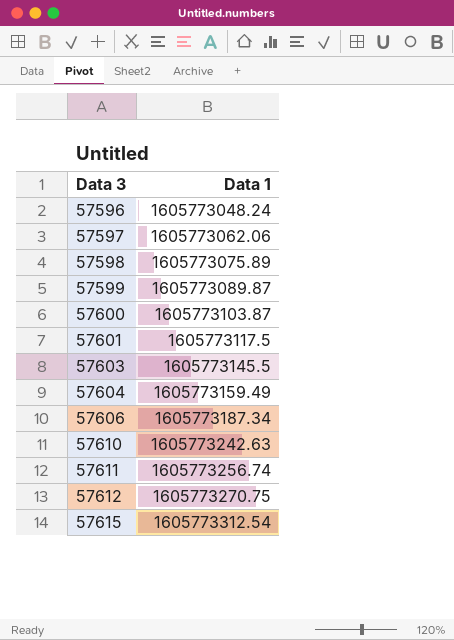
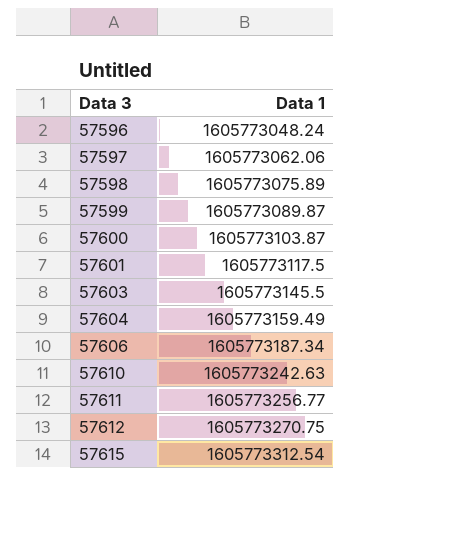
57611 | Data 1: 1605773256.74 -> 1605773256.77

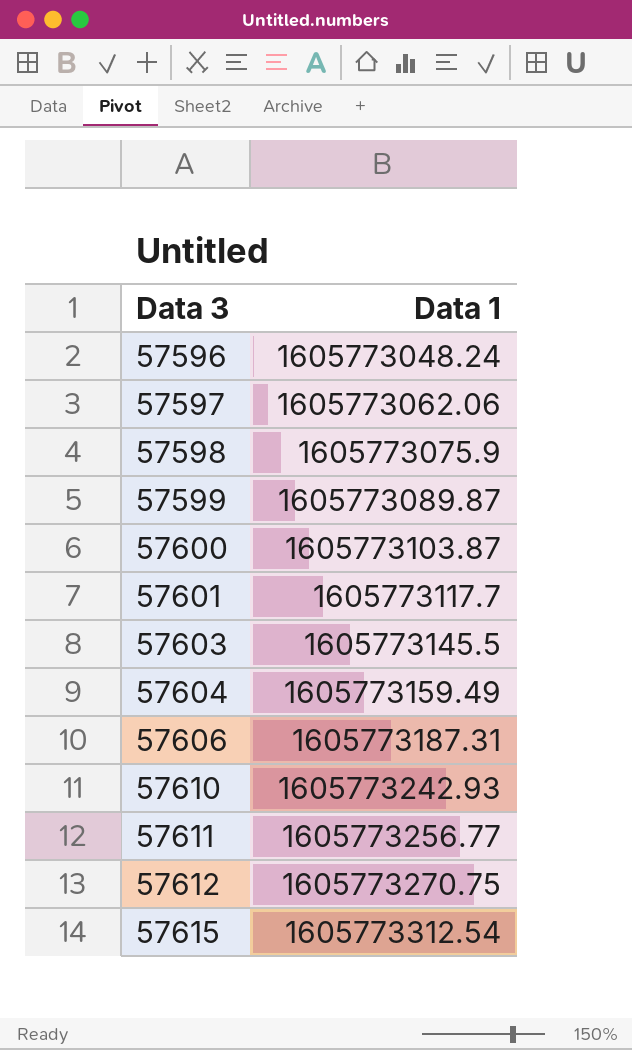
57598 | Data 1: 1605773075.89 -> 1605773075.9
57601 | Data 1: 1605773117.5 -> 1605773117.7
57606 | Data 1: 1605773187.34 -> 1605773187.31
57610 | Data 1: 1605773242.63 -> 1605773242.93

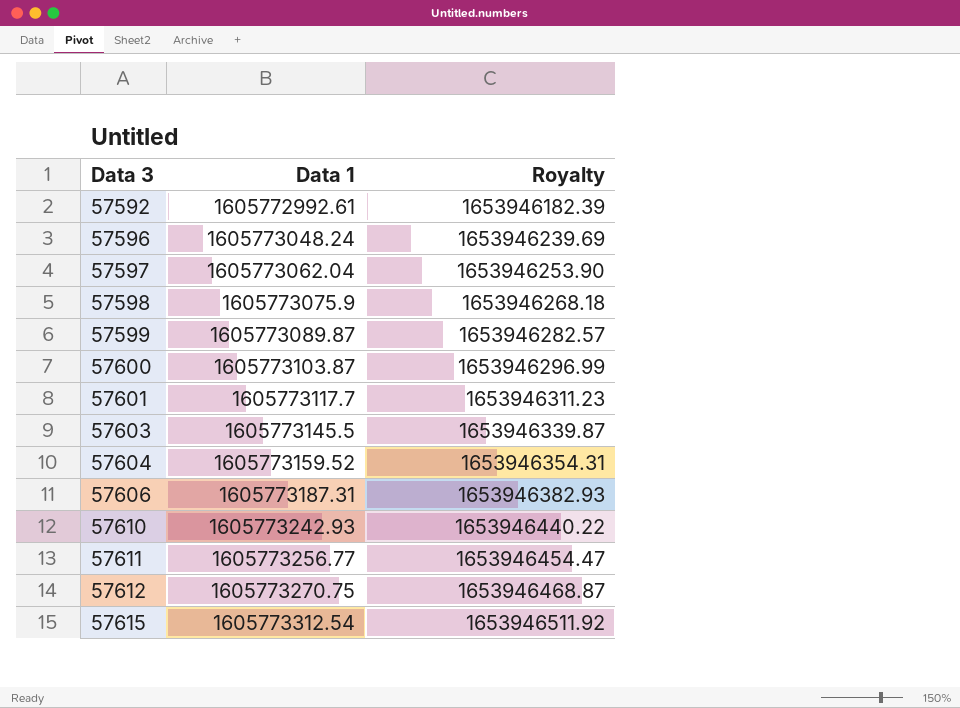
column Royalty | formula: none -> [Data 1] * 1.03
row 57592: none -> 1605772992.61 | 1653946182.39
57597 | Data 1: 1605773062.06 -> 1605773062.04
57604 | Data 1: 1605773159.49 -> 1605773159.52

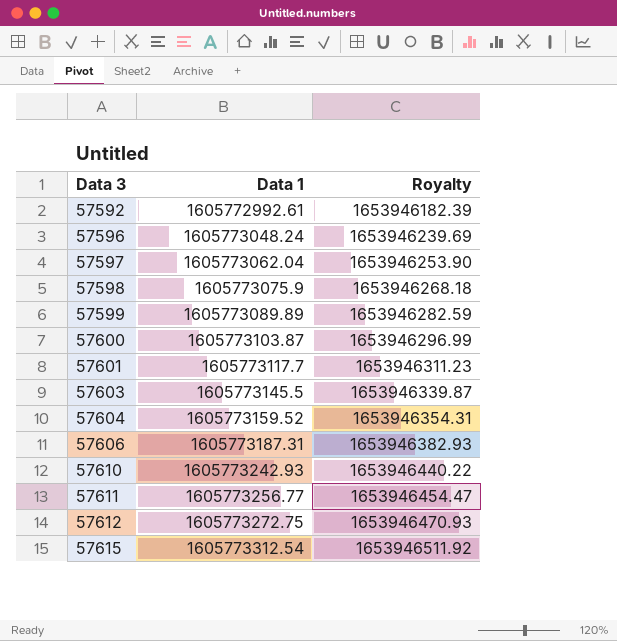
57599 | Data 1: 1605773089.87 -> 1605773089.89
57599 | Royalty: 1653946282.57 -> 1653946282.59
57612 | Data 1: 1605773270.75 -> 1605773272.75
57612 | Royalty: 1653946468.87 -> 1653946470.93

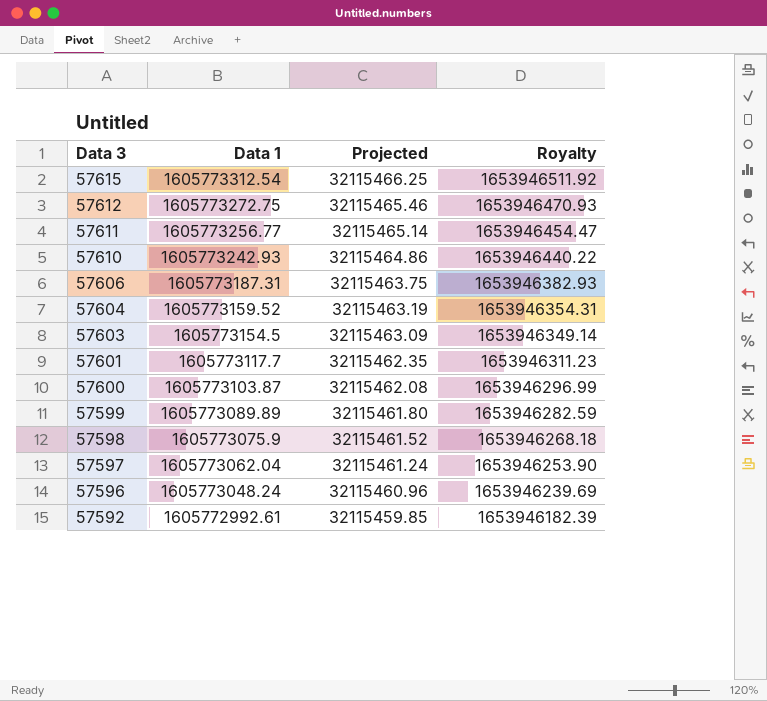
row order: Data 3 ascending -> Data 3 descending
column Projected | formula: none -> [Data 1] * 0.02
57603 | Data 1: 1605773145.5 -> 1605773154.5
57603 | Royalty: 1653946339.87 -> 1653946349.14

